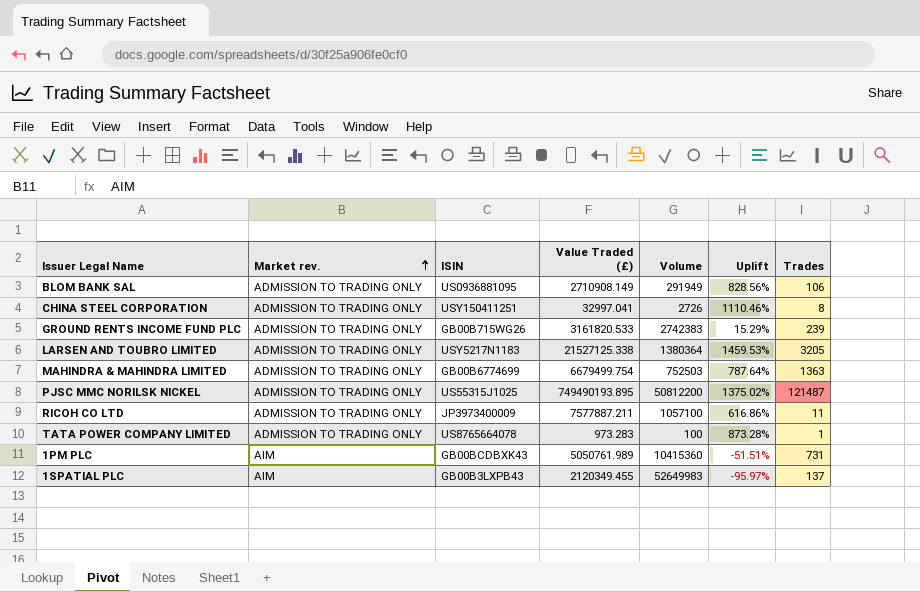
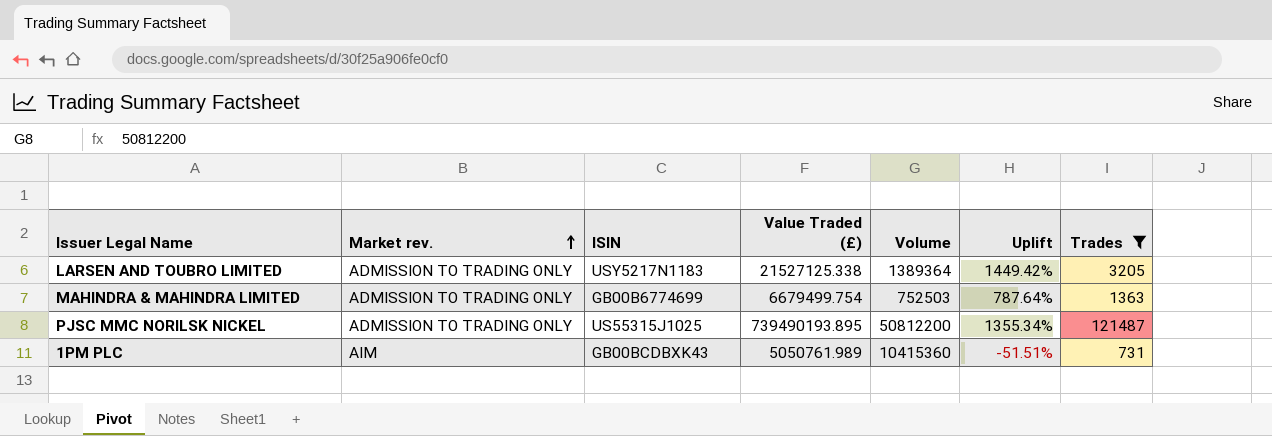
filter: none -> Trades >= 731
LARSEN AND TOUBRO LIMITED | Volume: 1380364 -> 1389364
LARSEN AND TOUBRO LIMITED | Uplift: 1459.53% -> 1449.42%
PJSC MMC NORILSK NICKEL | Value Traded (£): 749490193.895 -> 739490193.895
PJSC MMC NORILSK NICKEL | Uplift: 1375.02% -> 1355.34%

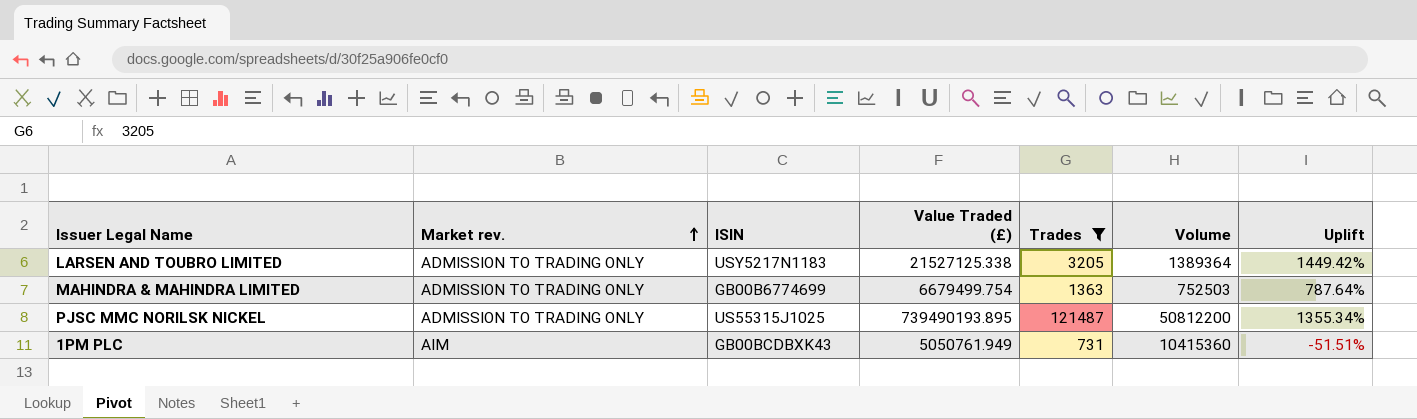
column Trades | position: 7 -> 5
1PM PLC | Value Traded (£): 5050761.989 -> 5050761.949

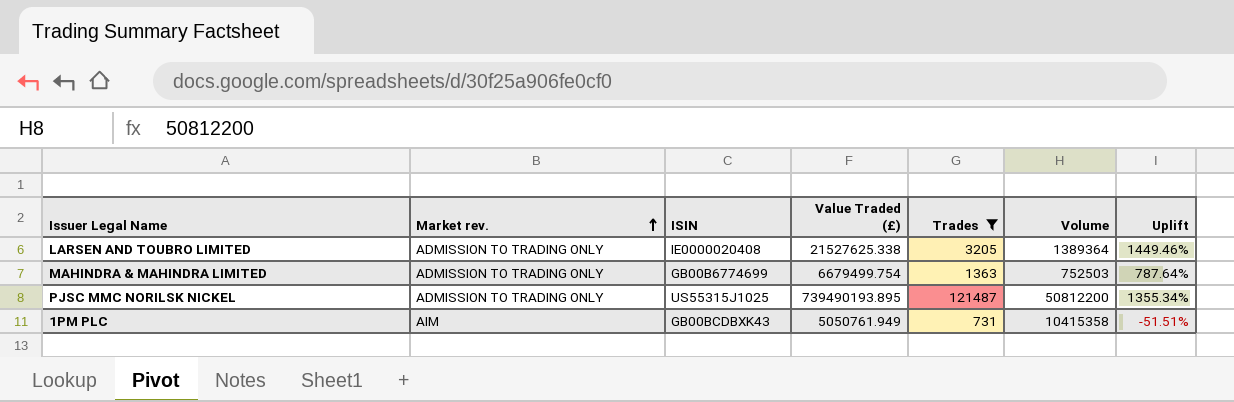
LARSEN AND TOUBRO LIMITED | ISIN: USY5217N1183 -> IE0000020408
LARSEN AND TOUBRO LIMITED | Value Traded (£): 21527125.338 -> 21527625.338
LARSEN AND TOUBRO LIMITED | Uplift: 1449.42% -> 1449.46%
1PM PLC | Volume: 10415360 -> 10415358

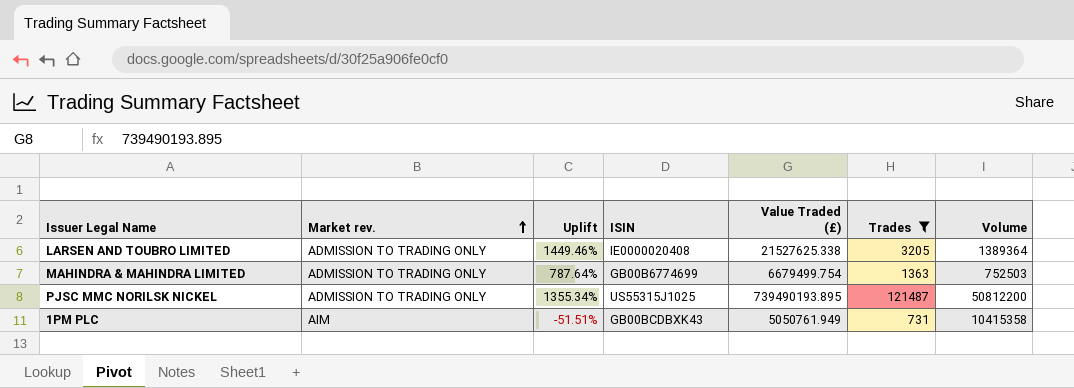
column Uplift | position: 7 -> 3

